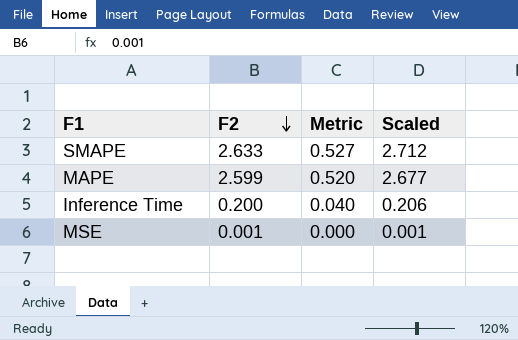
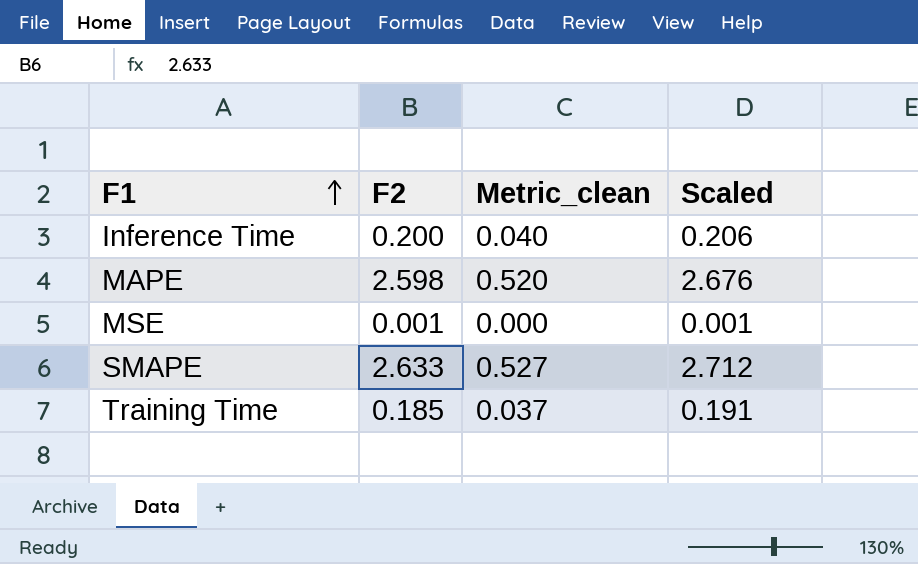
row order: F2 descending -> F1 ascending
column name: Metric -> Metric_clean
MAPE | F2: 2.599 -> 2.598
MAPE | Scaled: 2.677 -> 2.676
row Training Time: none -> 0.185 | 0.037 | 0.191

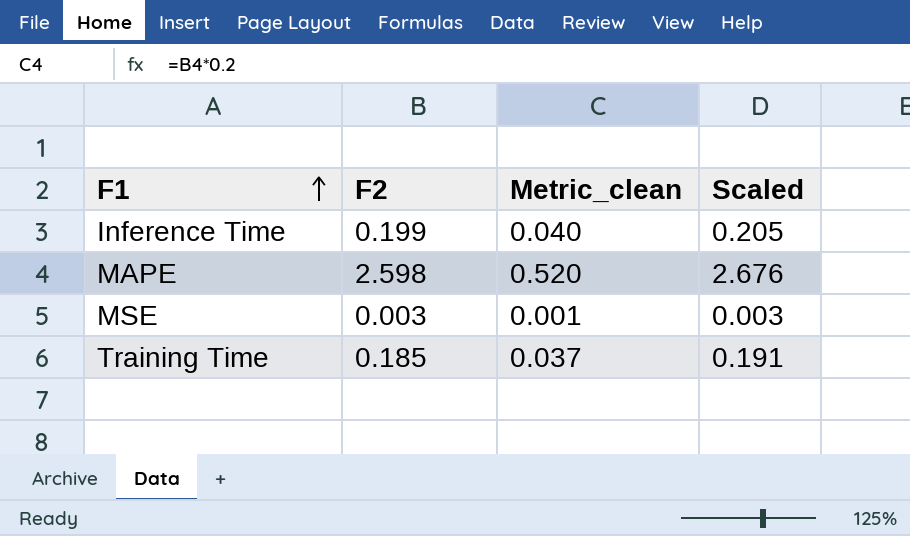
row SMAPE: 2.633 | 0.527 | 2.712 -> none
Inference Time | F2: 0.200 -> 0.199
Inference Time | Scaled: 0.206 -> 0.205
MSE | F2: 0.001 -> 0.003
MSE | Metric_clean: 0.000 -> 0.001
MSE | Scaled: 0.001 -> 0.003

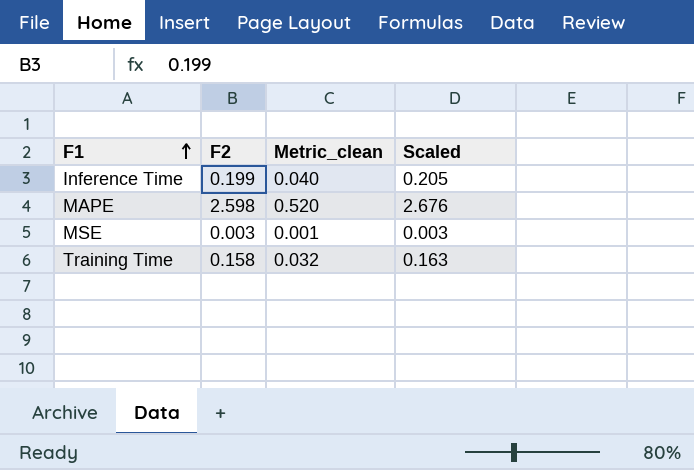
Training Time | F2: 0.185 -> 0.158
Training Time | Metric_clean: 0.037 -> 0.032
Training Time | Scaled: 0.191 -> 0.163

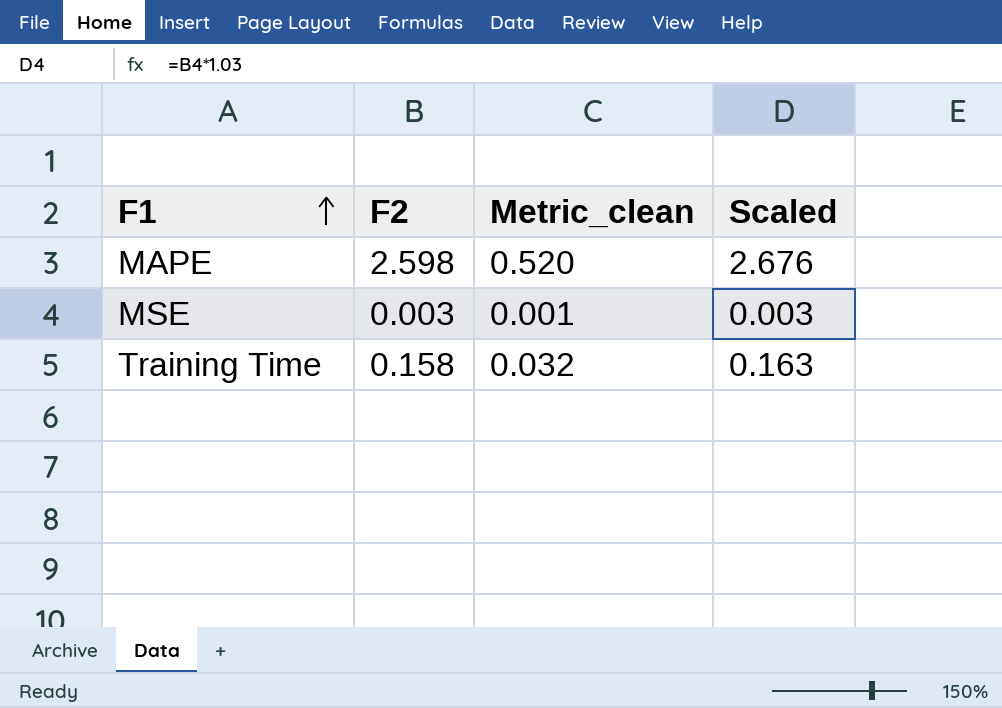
row Inference Time: 0.199 | 0.040 | 0.205 -> none

